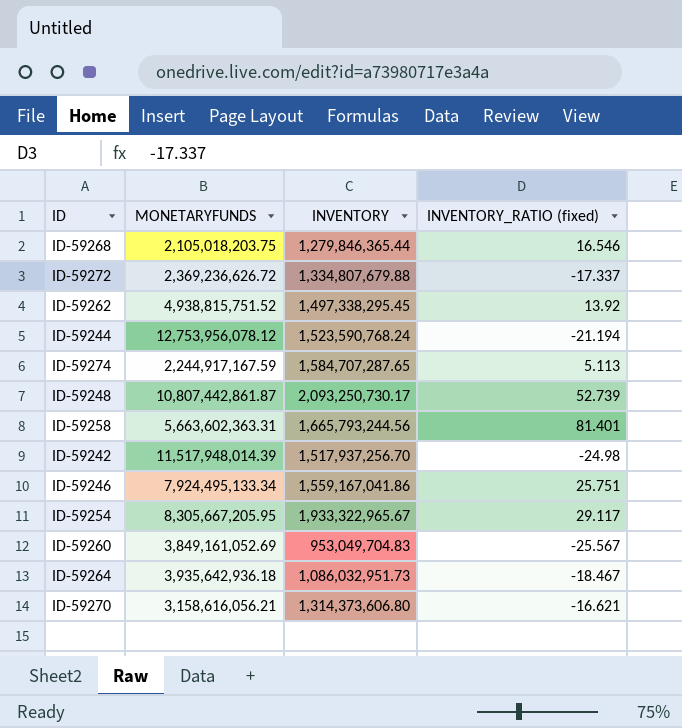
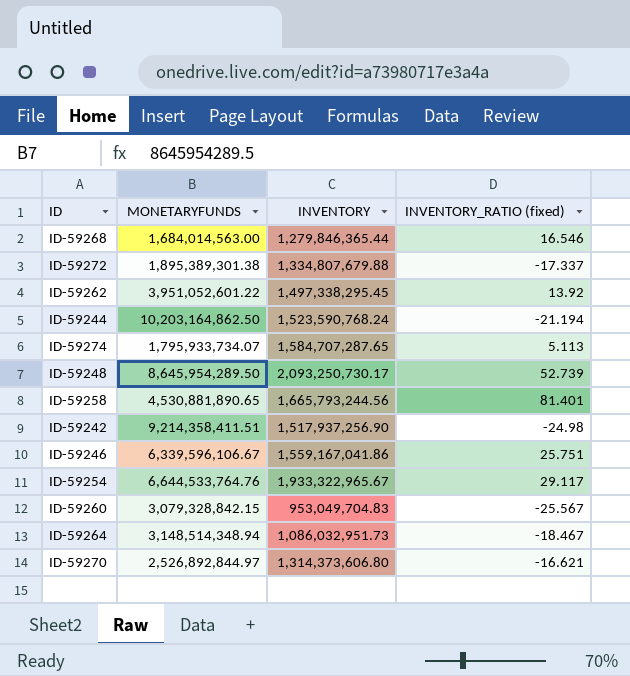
ID-59268 | MONETARYFUNDS: 2,105,018,203.75 -> 1,684,014,563.00
ID-59272 | MONETARYFUNDS: 2,369,236,626.72 -> 1,895,389,301.38
ID-59262 | MONETARYFUNDS: 4,938,815,751.52 -> 3,951,052,601.22
ID-59244 | MONETARYFUNDS: 12,753,956,078.12 -> 10,203,164,862.50
ID-59274 | MONETARYFUNDS: 2,244,917,167.59 -> 1,795,933,734.07
ID-59248 | MONETARYFUNDS: 10,807,442,861.87 -> 8,645,954,289.50
ID-59258 | MONETARYFUNDS: 5,663,602,363.31 -> 4,530,881,890.65
ID-59242 | MONETARYFUNDS: 11,517,948,014.39 -> 9,214,358,411.51
ID-59242 | INVENTORY: 1,517,937,256.70 -> 1,517,937,256.90
ID-59246 | MONETARYFUNDS: 7,924,495,133.34 -> 6,339,596,106.67
ID-59254 | MONETARYFUNDS: 8,305,667,205.95 -> 6,644,533,764.76
ID-59260 | MONETARYFUNDS: 3,849,161,052.69 -> 3,079,328,842.15
ID-59264 | MONETARYFUNDS: 3,935,642,936.18 -> 3,148,514,348.94
ID-59270 | MONETARYFUNDS: 3,158,616,056.21 -> 2,526,892,844.97

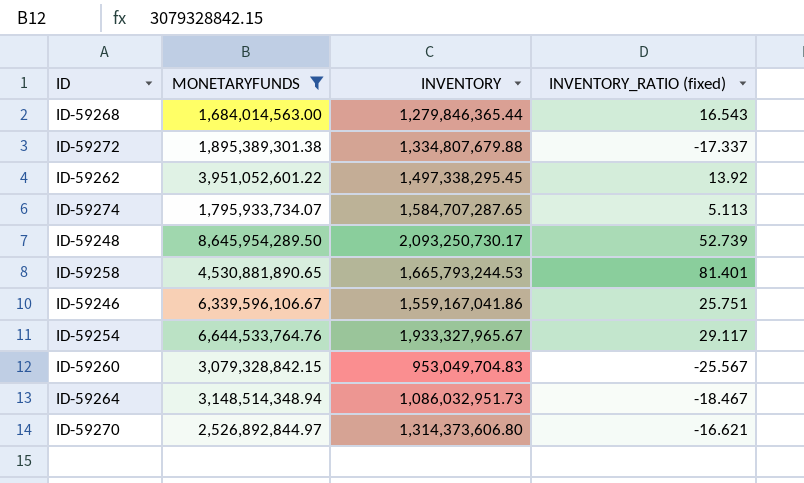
filter: none -> MONETARYFUNDS <= 8,645,954,289.50
ID-59268 | INVENTORY_RATIO (fixed): 16.546 -> 16.543
ID-59258 | INVENTORY: 1,665,793,244.56 -> 1,665,793,244.53
ID-59254 | INVENTORY: 1,933,322,965.67 -> 1,933,327,965.67

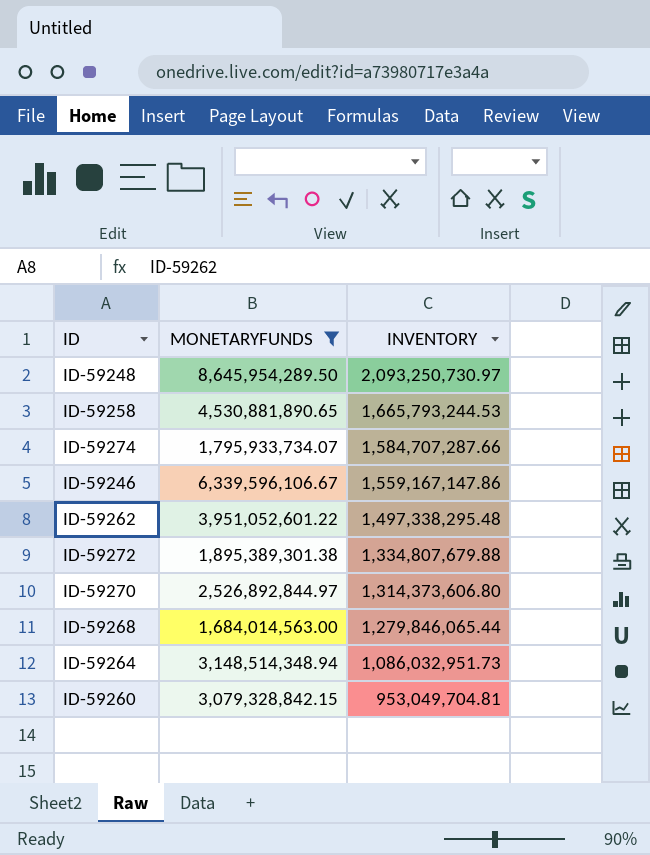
row order: none -> INVENTORY descending
column INVENTORY_RATIO (fixed) | position: 4 -> none
row ID-59254: 6,644,533,764.76 | 1,933,327,965.67 | 29.117 -> none
ID-59248 | INVENTORY: 2,093,250,730.17 -> 2,093,250,730.97
ID-59274 | INVENTORY: 1,584,707,287.65 -> 1,584,707,287.66
ID-59246 | INVENTORY: 1,559,167,041.86 -> 1,559,167,147.86
ID-59262 | INVENTORY: 1,497,338,295.45 -> 1,497,338,295.48
ID-59268 | INVENTORY: 1,279,846,365.44 -> 1,279,846,065.44
ID-59260 | INVENTORY: 953,049,704.83 -> 953,049,704.81

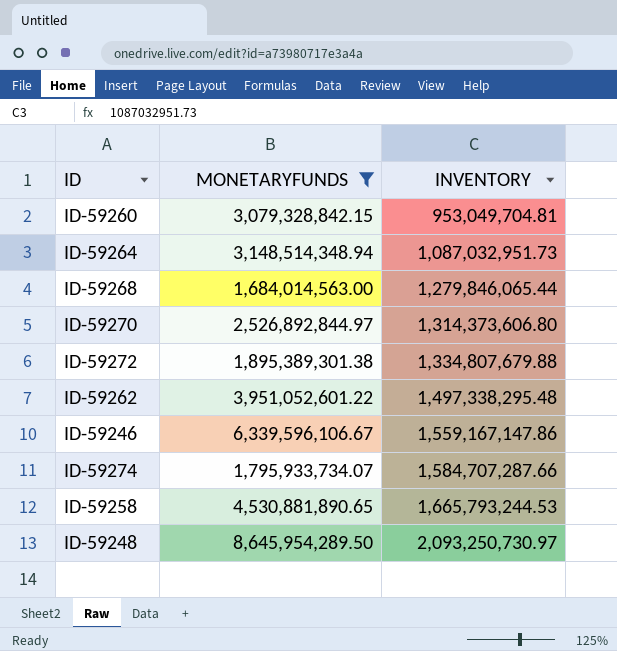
row order: INVENTORY descending -> INVENTORY ascending
ID-59264 | INVENTORY: 1,086,032,951.73 -> 1,087,032,951.73

